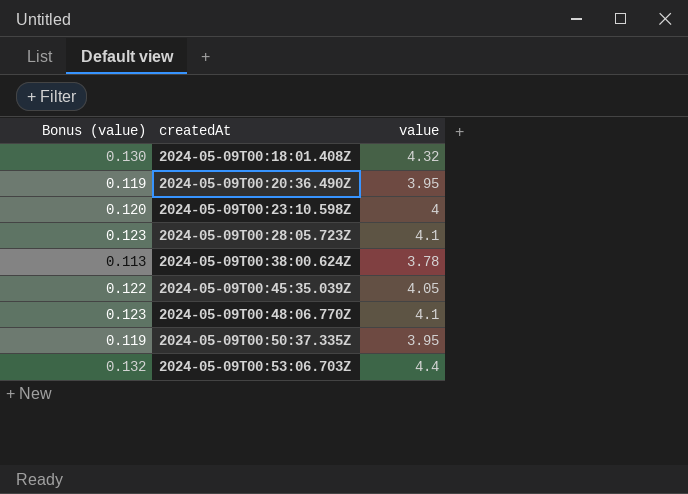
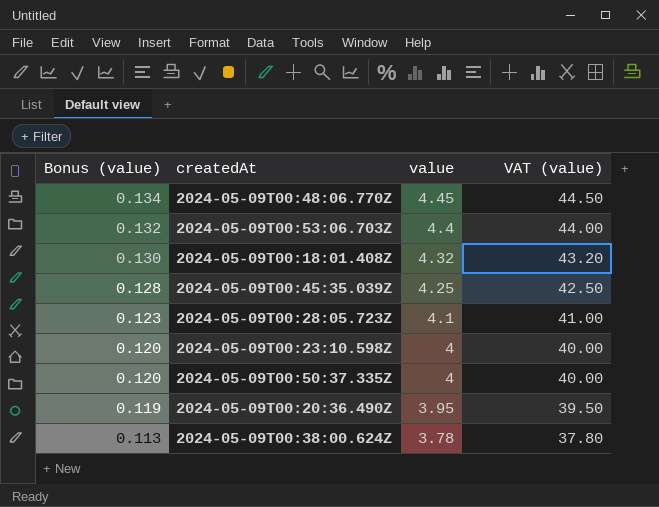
row order: createdAt ascending -> Bonus (value) descending
column VAT (value) | formula: none -> [value] * 10
2024-05-09T00:48:06.770Z | Bonus (value): 0.123 -> 0.134
2024-05-09T00:48:06.770Z | value: 4.1 -> 4.45
2024-05-09T00:45:35.039Z | Bonus (value): 0.122 -> 0.128
2024-05-09T00:45:35.039Z | value: 4.05 -> 4.25
2024-05-09T00:50:37.335Z | Bonus (value): 0.119 -> 0.120
2024-05-09T00:50:37.335Z | value: 3.95 -> 4

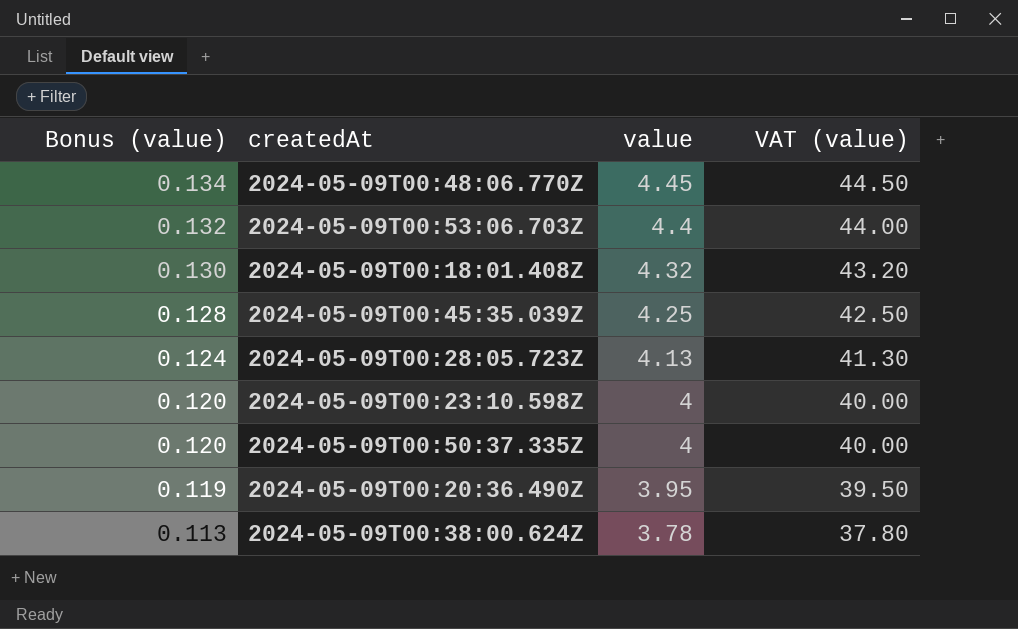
2024-05-09T00:28:05.723Z | Bonus (value): 0.123 -> 0.124
2024-05-09T00:28:05.723Z | value: 4.1 -> 4.13
2024-05-09T00:28:05.723Z | VAT (value): 41.00 -> 41.30

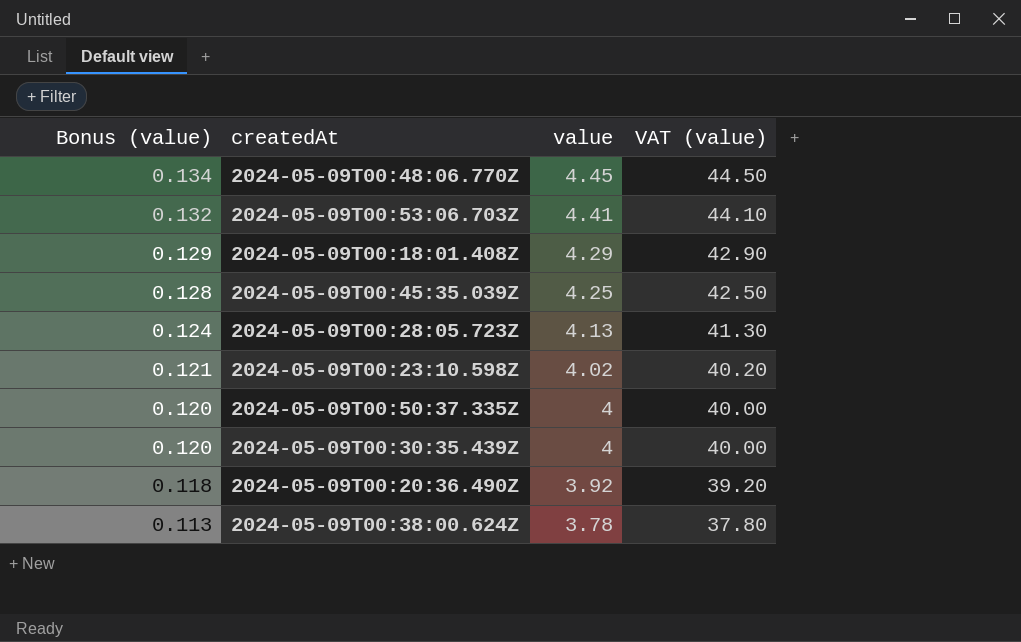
2024-05-09T00:53:06.703Z | value: 4.4 -> 4.41
2024-05-09T00:53:06.703Z | VAT (value): 44.00 -> 44.10
2024-05-09T00:18:01.408Z | Bonus (value): 0.130 -> 0.129
2024-05-09T00:18:01.408Z | value: 4.32 -> 4.29
2024-05-09T00:18:01.408Z | VAT (value): 43.20 -> 42.90
2024-05-09T00:23:10.598Z | Bonus (value): 0.120 -> 0.121
2024-05-09T00:23:10.598Z | value: 4 -> 4.02
2024-05-09T00:23:10.598Z | VAT (value): 40.00 -> 40.20
row 2024-05-09T00:30:35.439Z: none -> 0.120 | 4 | 40.00
2024-05-09T00:20:36.490Z | Bonus (value): 0.119 -> 0.118
2024-05-09T00:20:36.490Z | value: 3.95 -> 3.92
2024-05-09T00:20:36.490Z | VAT (value): 39.50 -> 39.20

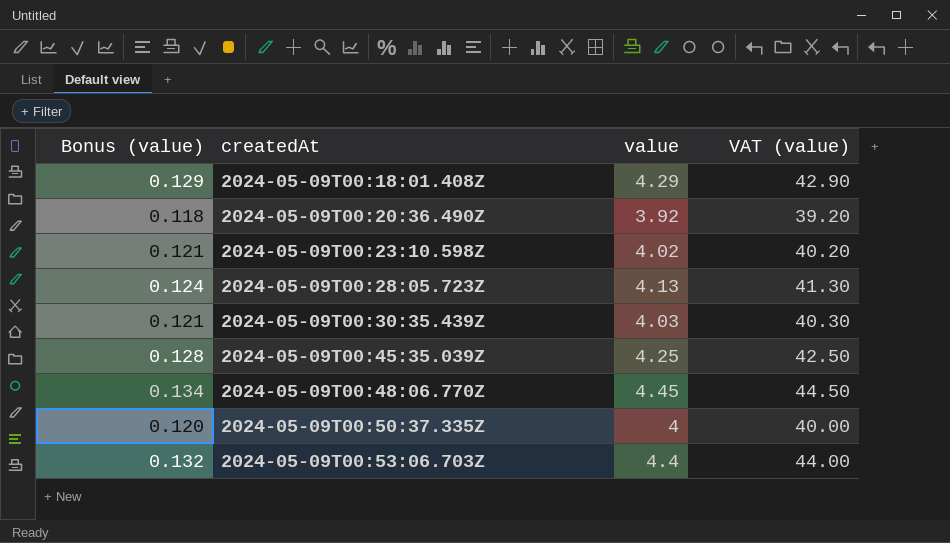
row order: Bonus (value) descending -> createdAt ascending
row 2024-05-09T00:38:00.624Z: 0.113 | 3.78 | 37.80 -> none
2024-05-09T00:30:35.439Z | Bonus (value): 0.120 -> 0.121
2024-05-09T00:30:35.439Z | value: 4 -> 4.03
2024-05-09T00:30:35.439Z | VAT (value): 40.00 -> 40.30
2024-05-09T00:53:06.703Z | value: 4.41 -> 4.4
2024-05-09T00:53:06.703Z | VAT (value): 44.10 -> 44.00

